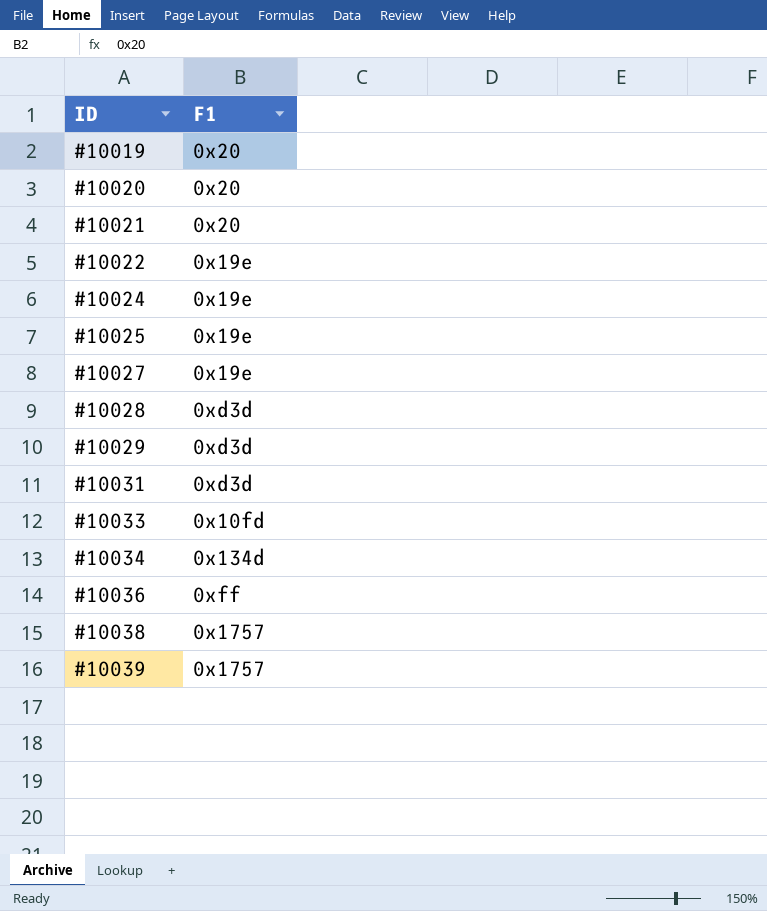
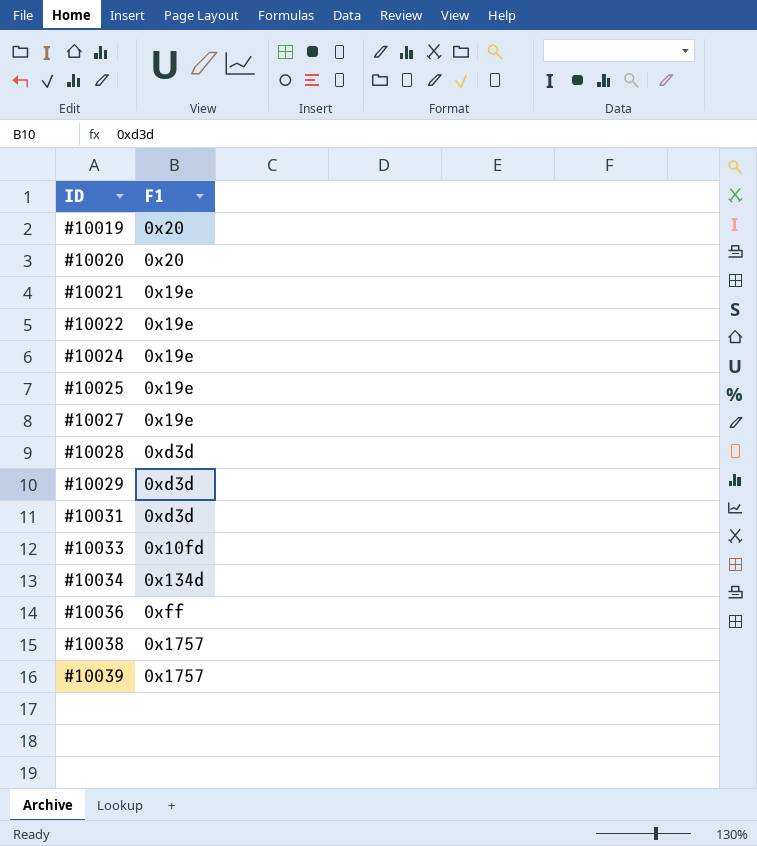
#10021 | F1: 0x20 -> 0x19e

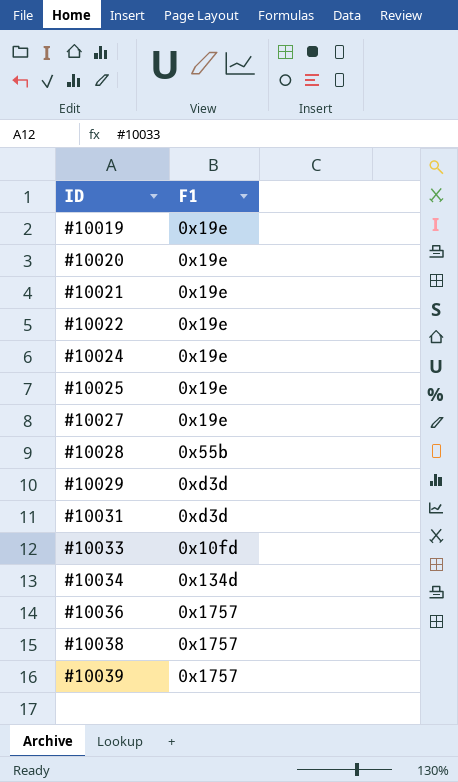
#10019 | F1: 0x20 -> 0x19e
#10020 | F1: 0x20 -> 0x19e
#10028 | F1: 0xd3d -> 0x55b
#10036 | F1: 0xff -> 0x1757

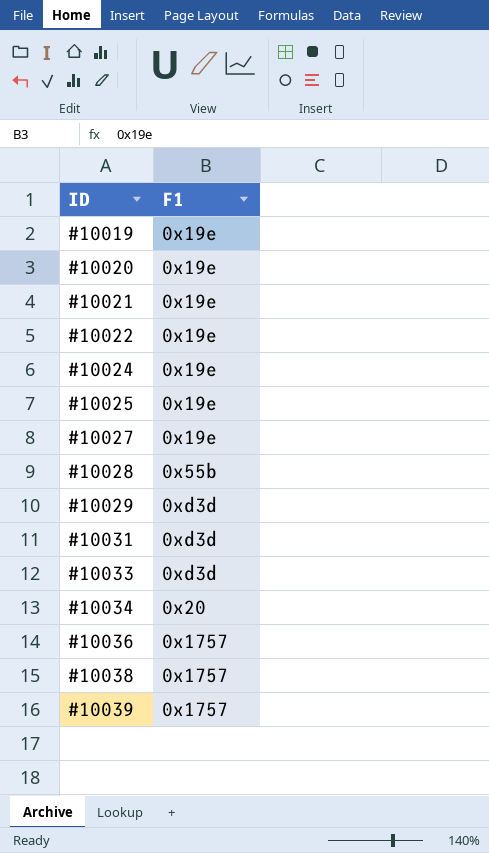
#10033 | F1: 0x10fd -> 0xd3d
#10034 | F1: 0x134d -> 0x20

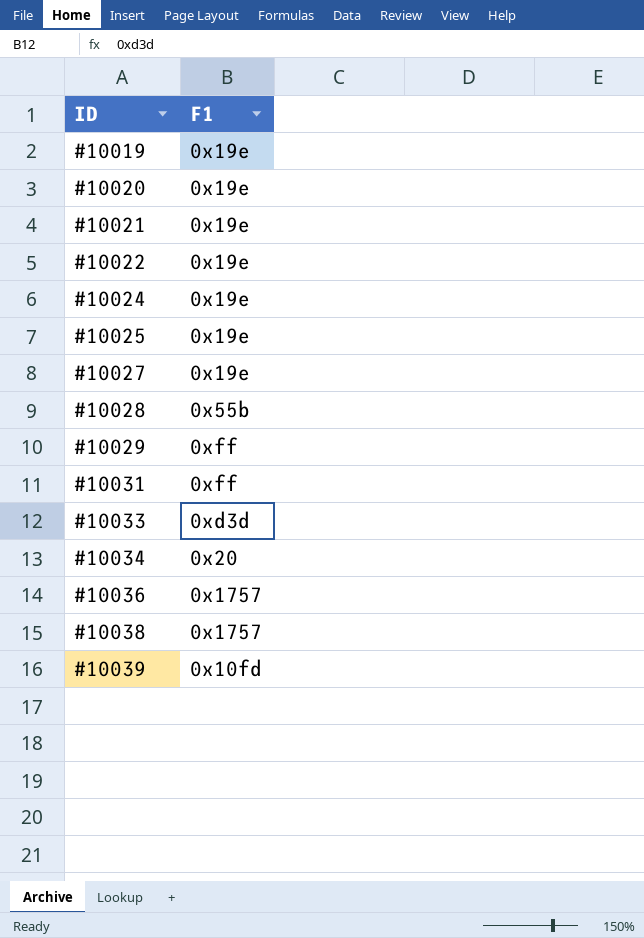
#10029 | F1: 0xd3d -> 0xff
#10031 | F1: 0xd3d -> 0xff
#10039 | F1: 0x1757 -> 0x10fd

